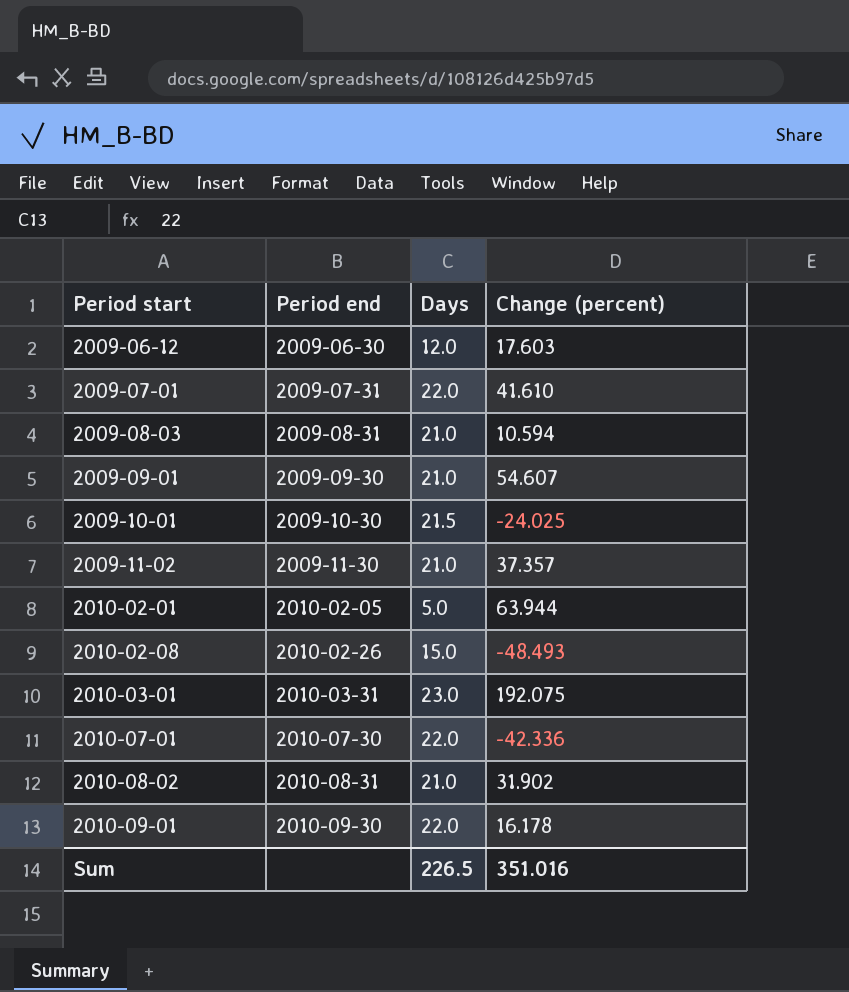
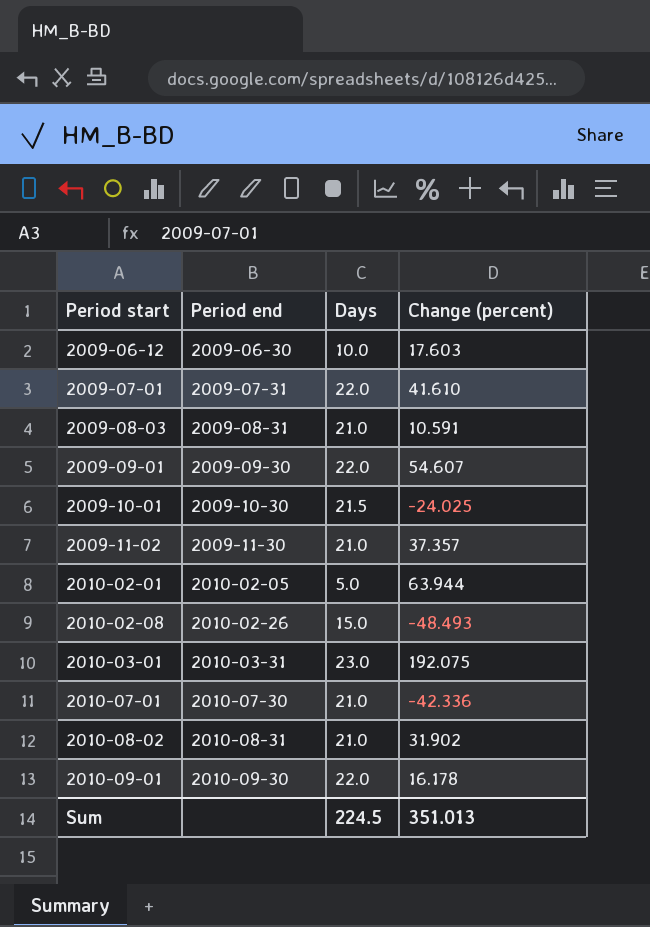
2009-06-12 | Days: 12.0 -> 10.0
2009-08-03 | Change (percent): 10.594 -> 10.591
2009-09-01 | Days: 21.0 -> 22.0
2010-07-01 | Days: 22.0 -> 21.0
Sum | Days: 226.5 -> 224.5
Sum | Change (percent): 351.016 -> 351.013

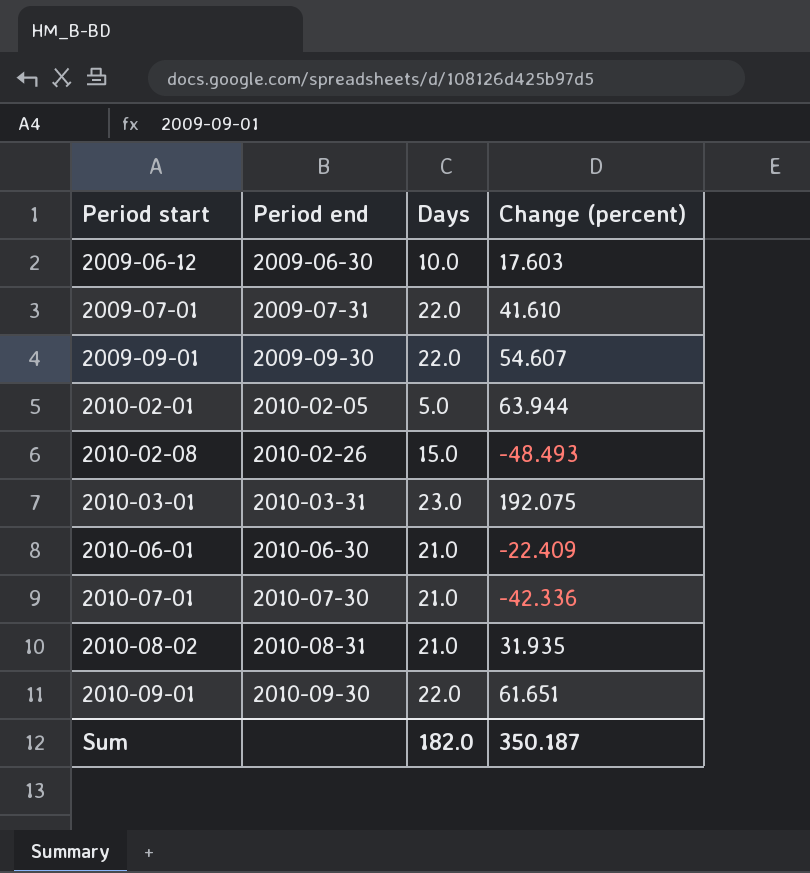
row 2009-08-03: 2009-08-31 | 21.0 | 10.591 -> none
row 2009-10-01: 2009-10-30 | 21.5 | -24.025 -> none
row 2009-11-02: 2009-11-30 | 21.0 | 37.357 -> none
row 2010-06-01: none -> 2010-06-30 | 21.0 | -22.409
2010-08-02 | Change (percent): 31.902 -> 31.935
2010-09-01 | Change (percent): 16.178 -> 61.651
Sum | Days: 224.5 -> 182.0
Sum | Change (percent): 351.013 -> 350.187

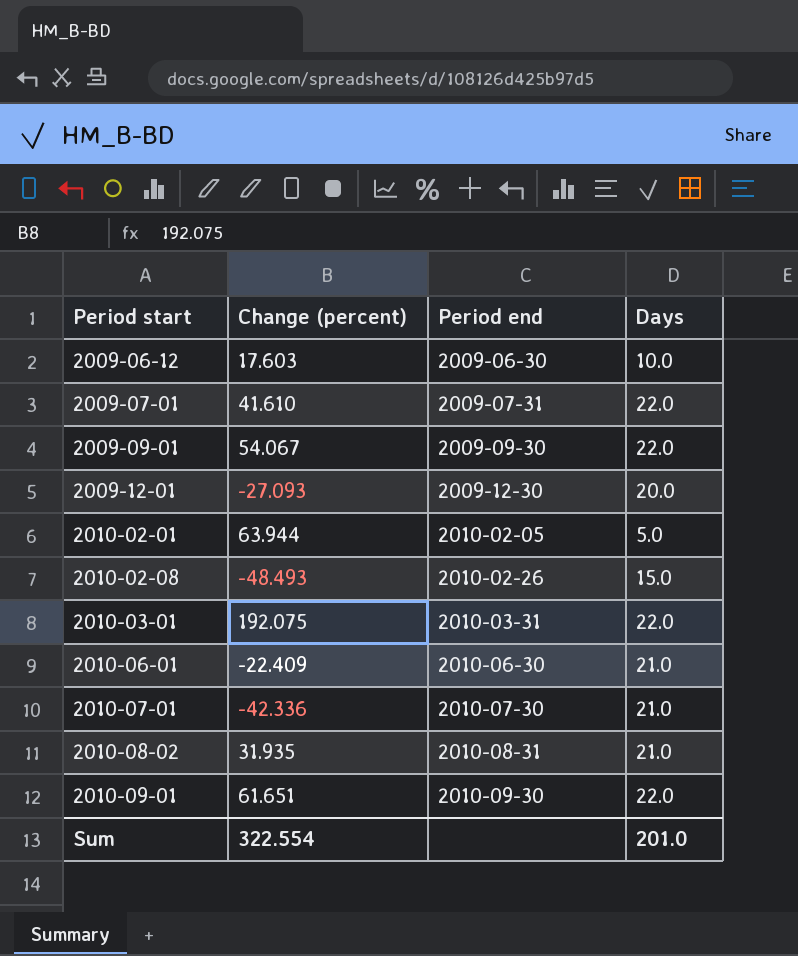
column Change (percent) | position: 4 -> 2
2009-09-01 | Change (percent): 54.607 -> 54.067
row 2009-12-01: none -> -27.093 | 2009-12-30 | 20.0
2010-03-01 | Days: 23.0 -> 22.0
Sum | Change (percent): 350.187 -> 322.554
Sum | Days: 182.0 -> 201.0

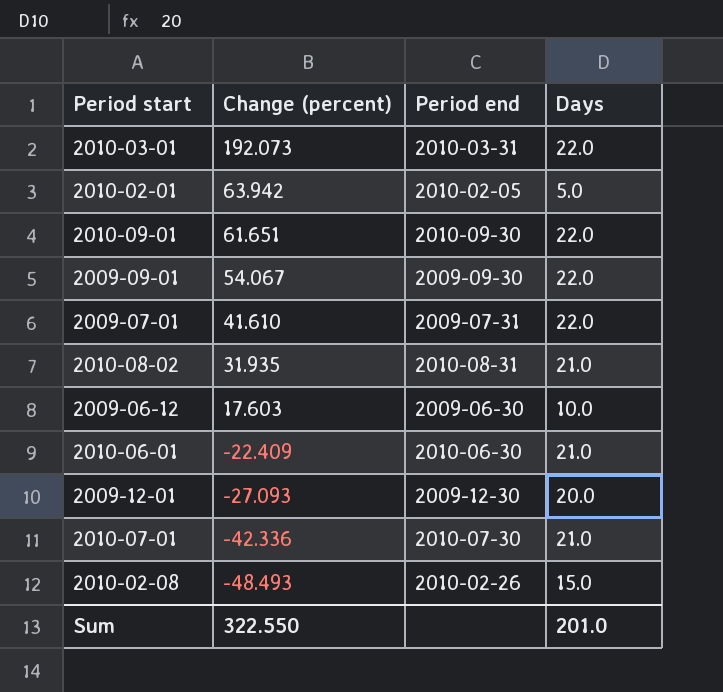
row order: Period start ascending -> Change (percent) descending
2010-03-01 | Change (percent): 192.075 -> 192.073
2010-02-01 | Change (percent): 63.944 -> 63.942
Sum | Change (percent): 322.554 -> 322.550

